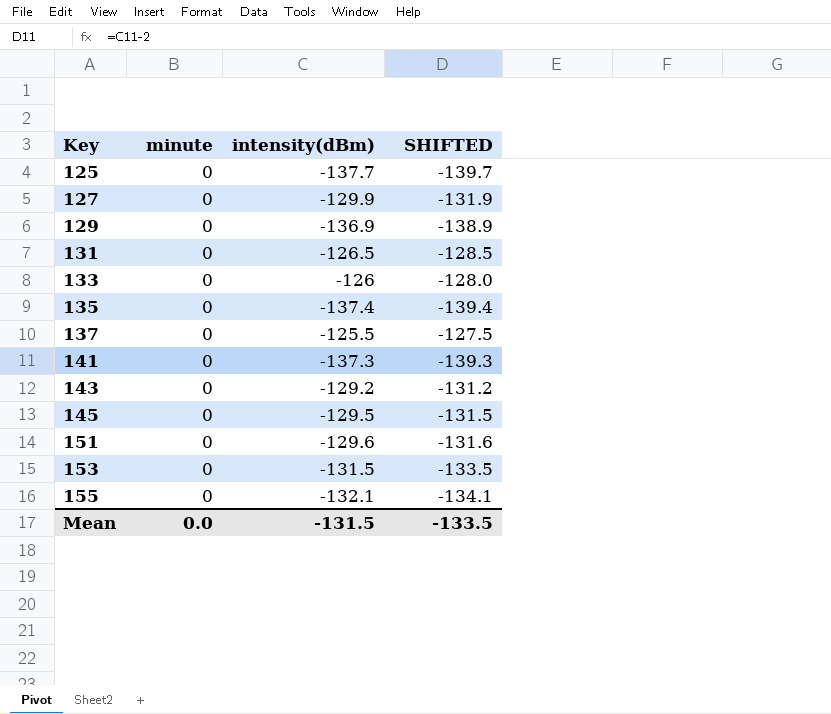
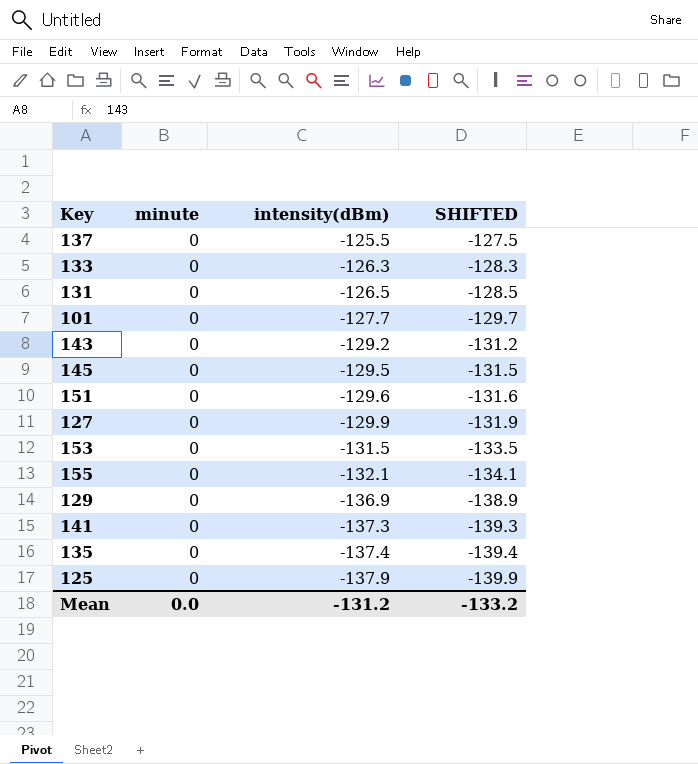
row order: Key ascending -> intensity(dBm) descending
133 | intensity(dBm): -126 -> -126.3
133 | SHIFTED: -128.0 -> -128.3
row 101: none -> 0 | -127.7 | -129.7
125 | intensity(dBm): -137.7 -> -137.9
125 | SHIFTED: -139.7 -> -139.9
Mean | intensity(dBm): -131.5 -> -131.2
Mean | SHIFTED: -133.5 -> -133.2

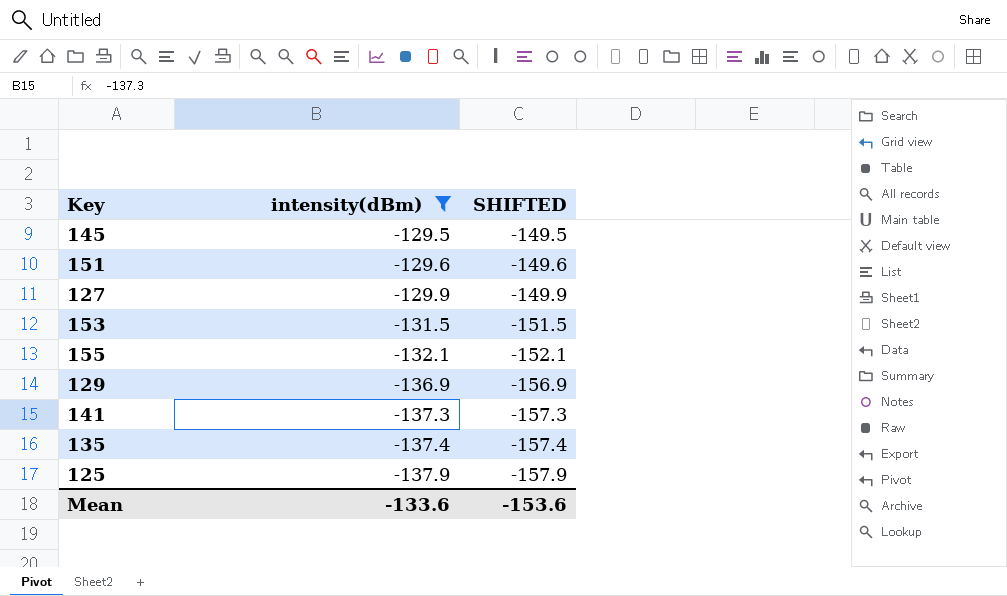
filter: none -> intensity(dBm) <= -129.5
column minute | position: 2 -> none
column SHIFTED | formula: [intensity(dBm)] - 2 -> [intensity(dBm)] - 20
Mean | intensity(dBm): -131.2 -> -133.6
Mean | SHIFTED: -133.2 -> -153.6

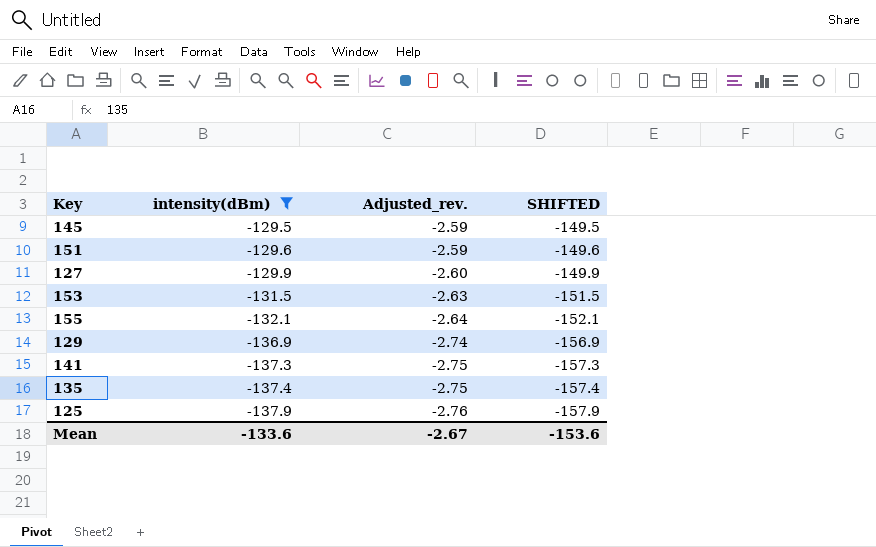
column Adjusted_rev. | formula: none -> [intensity(dBm)] * 0.02

